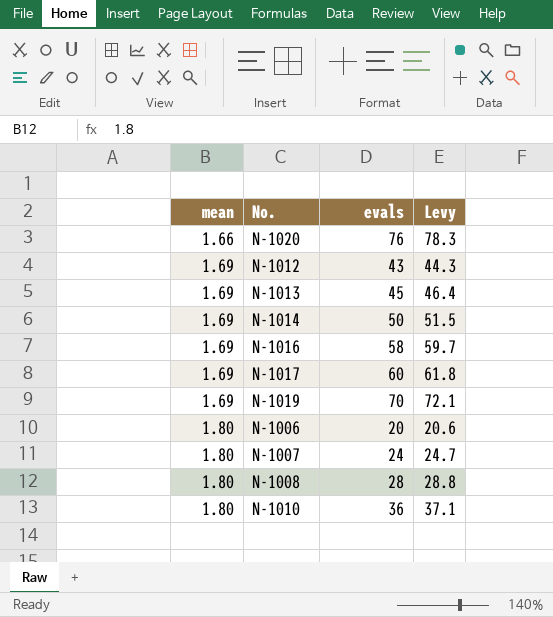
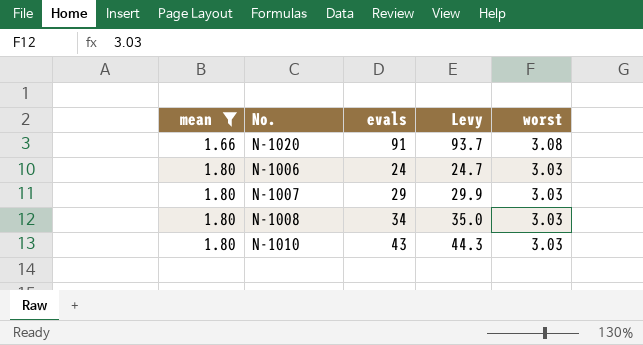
filter: none -> mean != 1.69
column worst | position: none -> 5
N-1020 | evals: 76 -> 91
N-1020 | Levy: 78.3 -> 93.7
N-1006 | evals: 20 -> 24
N-1006 | Levy: 20.6 -> 24.7
N-1007 | evals: 24 -> 29
N-1007 | Levy: 24.7 -> 29.9
N-1008 | evals: 28 -> 34
N-1008 | Levy: 28.8 -> 35.0
N-1010 | evals: 36 -> 43
N-1010 | Levy: 37.1 -> 44.3

